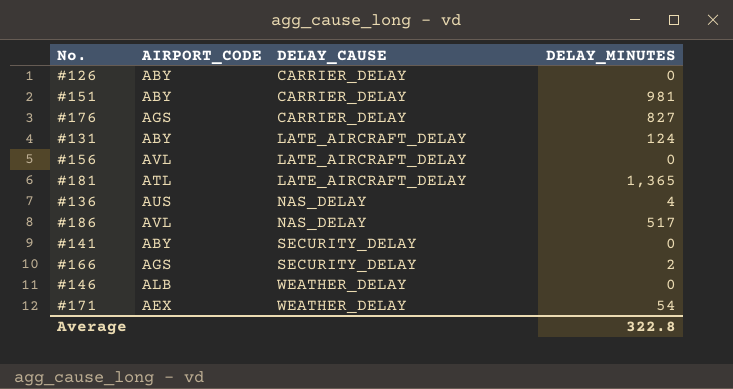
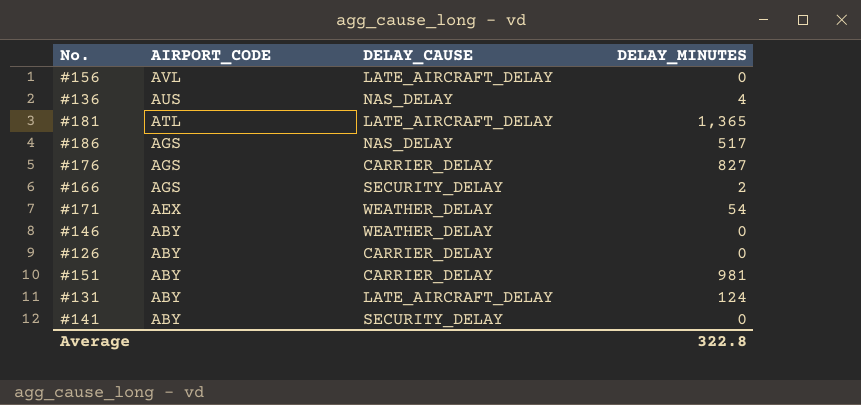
row order: DELAY_CAUSE ascending -> AIRPORT_CODE descending
#186 | AIRPORT_CODE: AVL -> AGS
#146 | AIRPORT_CODE: ALB -> ABY

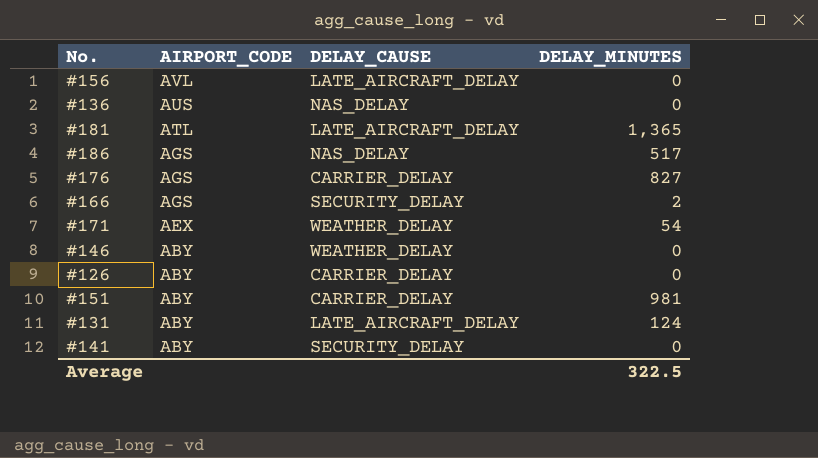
#136 | DELAY_MINUTES: 4 -> 0
Average | DELAY_MINUTES: 322.8 -> 322.5

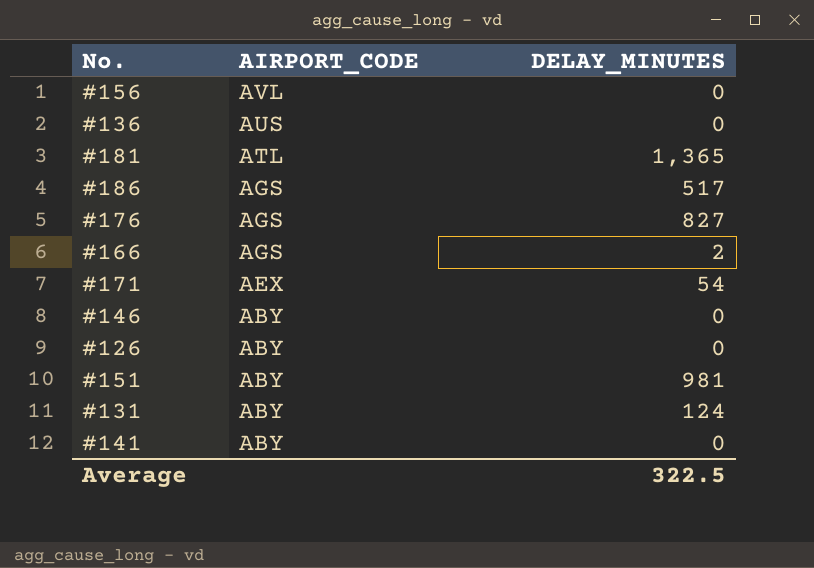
column DELAY_CAUSE | position: 3 -> none

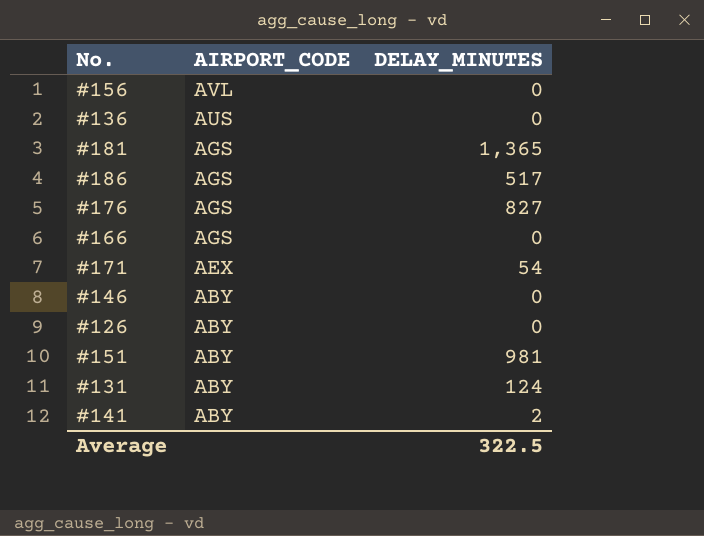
#181 | AIRPORT_CODE: ATL -> AGS
#166 | DELAY_MINUTES: 2 -> 0
#141 | DELAY_MINUTES: 0 -> 2

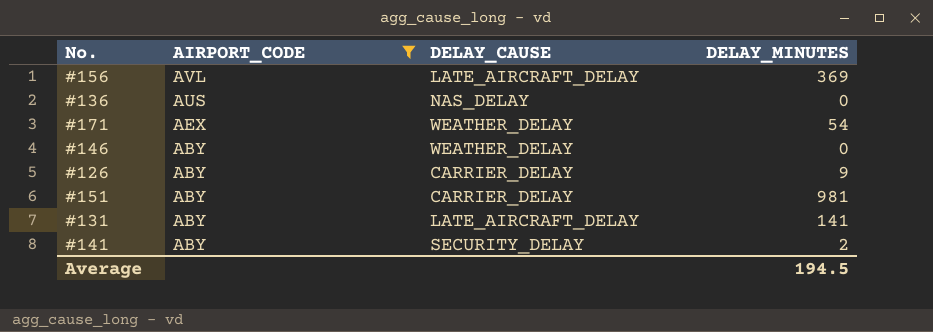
filter: none -> AIRPORT_CODE != AGS
column DELAY_CAUSE | position: none -> 3
#156 | DELAY_MINUTES: 0 -> 369
#126 | DELAY_MINUTES: 0 -> 9
#131 | DELAY_MINUTES: 124 -> 141
Average | DELAY_MINUTES: 322.5 -> 194.5

